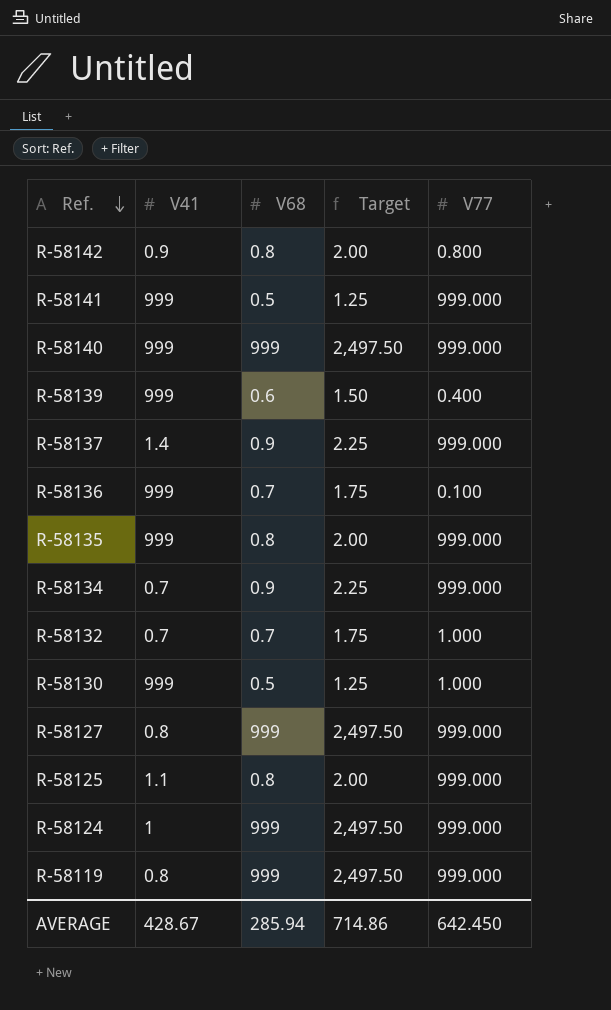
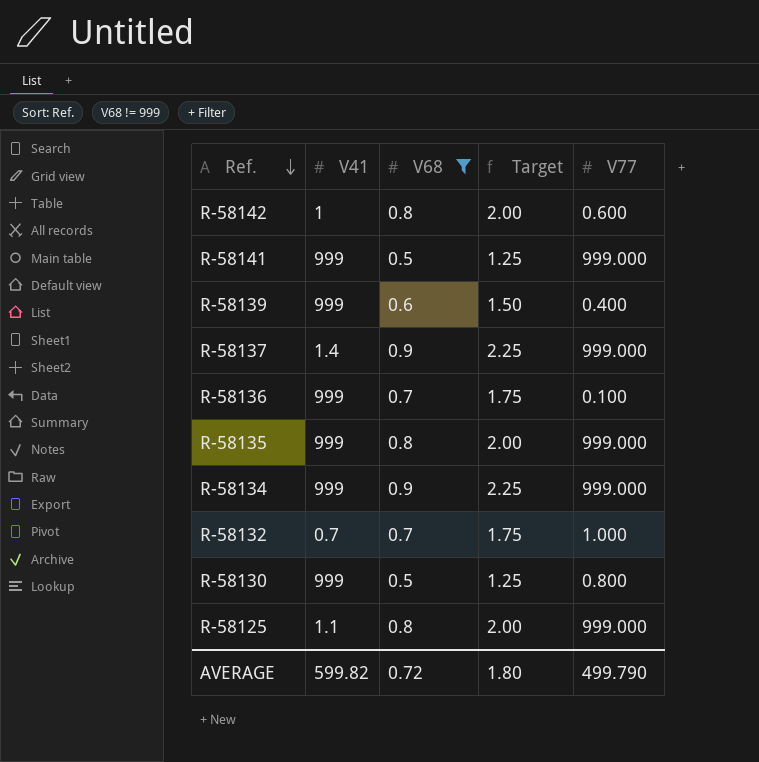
filter: none -> V68 != 999
R-58142 | V41: 0.9 -> 1
R-58142 | V77: 0.800 -> 0.600
R-58134 | V41: 0.7 -> 999
R-58130 | V77: 1.000 -> 0.800
AVERAGE | V41: 428.67 -> 599.82
AVERAGE | V68: 285.94 -> 0.72
AVERAGE | Target: 714.86 -> 1.80
AVERAGE | V77: 642.450 -> 499.790

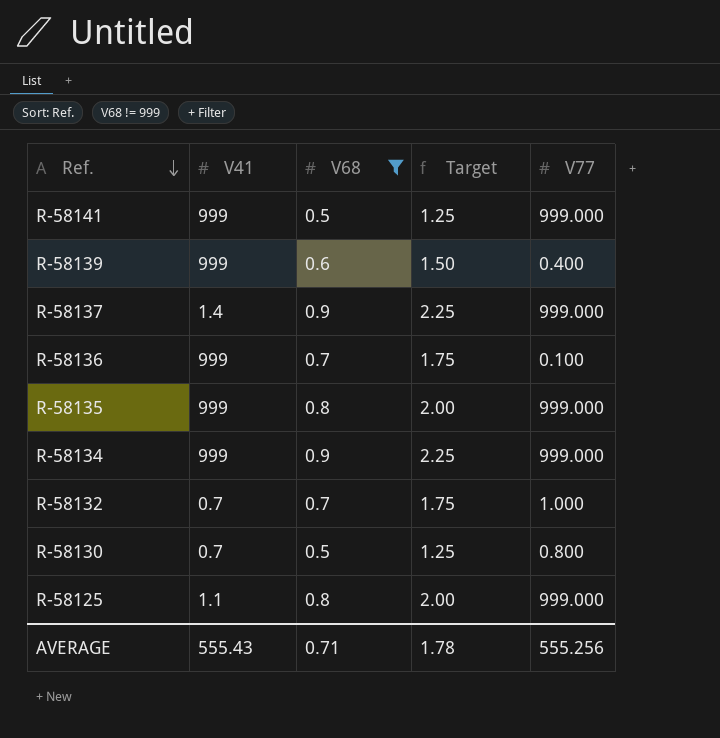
row R-58142: 1 | 0.8 | 2.00 | 0.600 -> none
R-58130 | V41: 999 -> 0.7
AVERAGE | V41: 599.82 -> 555.43
AVERAGE | V68: 0.72 -> 0.71
AVERAGE | Target: 1.80 -> 1.78
AVERAGE | V77: 499.790 -> 555.256

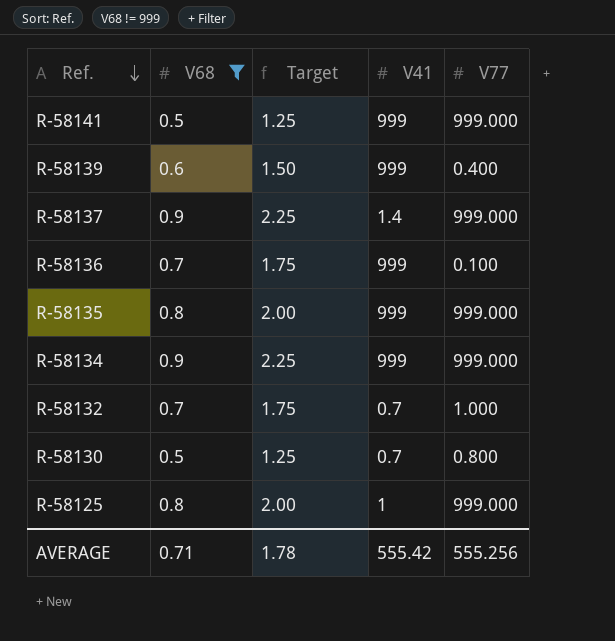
column V41 | position: 2 -> 4
R-58125 | V41: 1.1 -> 1
AVERAGE | V41: 555.43 -> 555.42

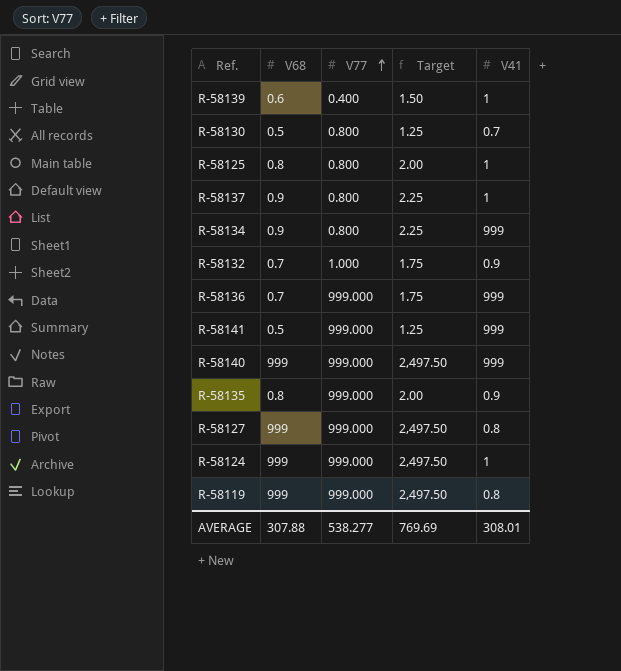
filter: V68 != 999 -> none
row order: Ref. descending -> V77 ascending
column V77 | position: 5 -> 3
R-58139 | V41: 999 -> 1
R-58125 | V77: 999.000 -> 0.800
R-58137 | V77: 999.000 -> 0.800
R-58137 | V41: 1.4 -> 1
R-58134 | V77: 999.000 -> 0.800
R-58132 | V41: 0.7 -> 0.9
R-58136 | V77: 0.100 -> 999.000
R-58135 | V41: 999 -> 0.9
AVERAGE | V68: 0.71 -> 307.88
AVERAGE | V77: 555.256 -> 538.277
AVERAGE | Target: 1.78 -> 769.69
AVERAGE | V41: 555.42 -> 308.01

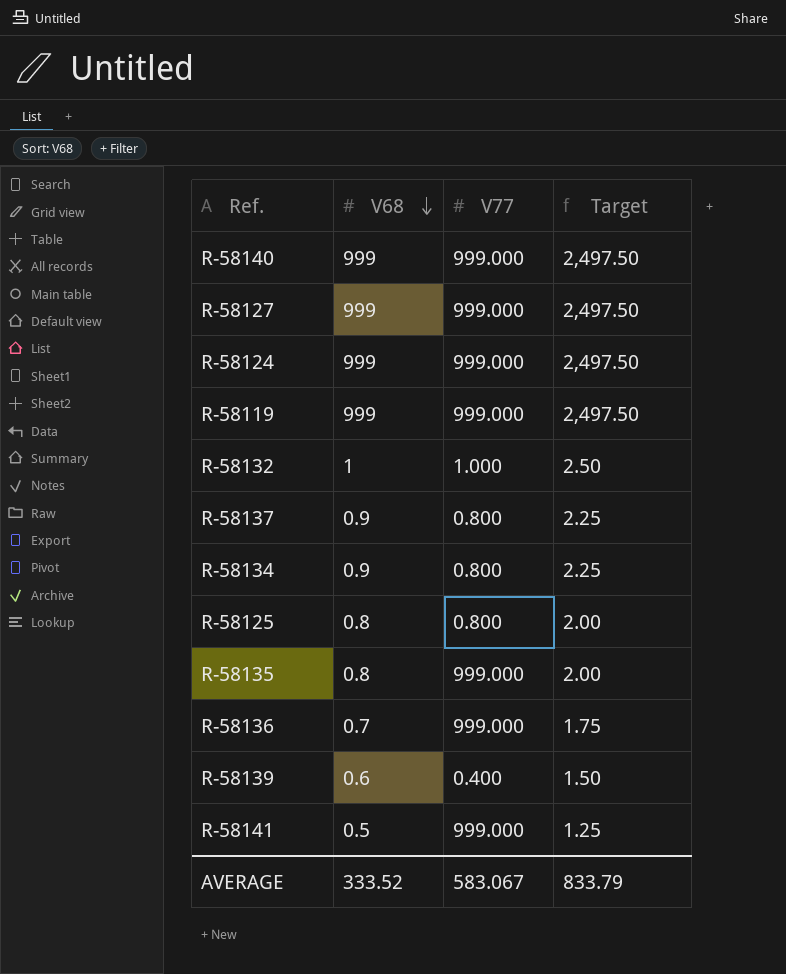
row order: V77 ascending -> V68 descending
column V41 | position: 5 -> none
row R-58130: 0.5 | 0.800 | 1.25 | 0.7 -> none
R-58132 | V68: 0.7 -> 1
R-58132 | Target: 1.75 -> 2.50
AVERAGE | V68: 307.88 -> 333.52
AVERAGE | V77: 538.277 -> 583.067
AVERAGE | Target: 769.69 -> 833.79

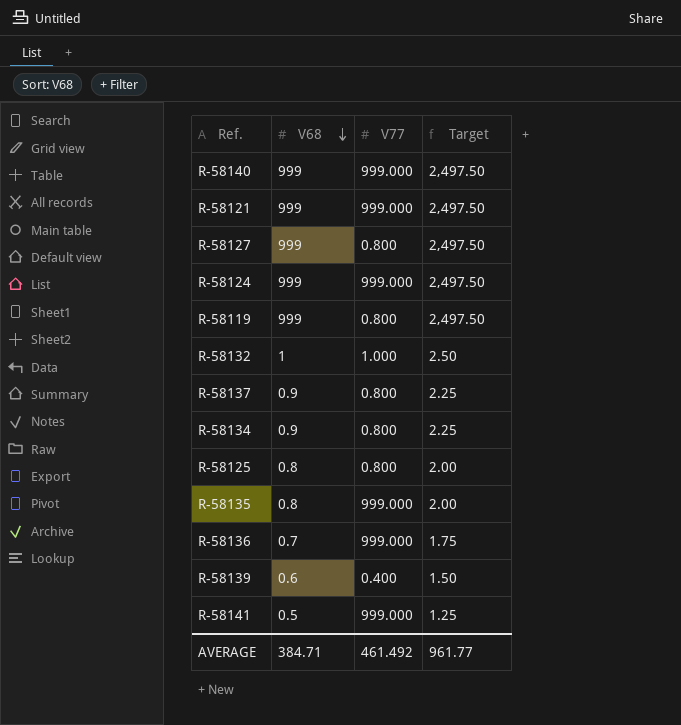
row R-58121: none -> 999 | 999.000 | 2,497.50
R-58127 | V77: 999.000 -> 0.800
R-58119 | V77: 999.000 -> 0.800
AVERAGE | V68: 333.52 -> 384.71
AVERAGE | V77: 583.067 -> 461.492
AVERAGE | Target: 833.79 -> 961.77

